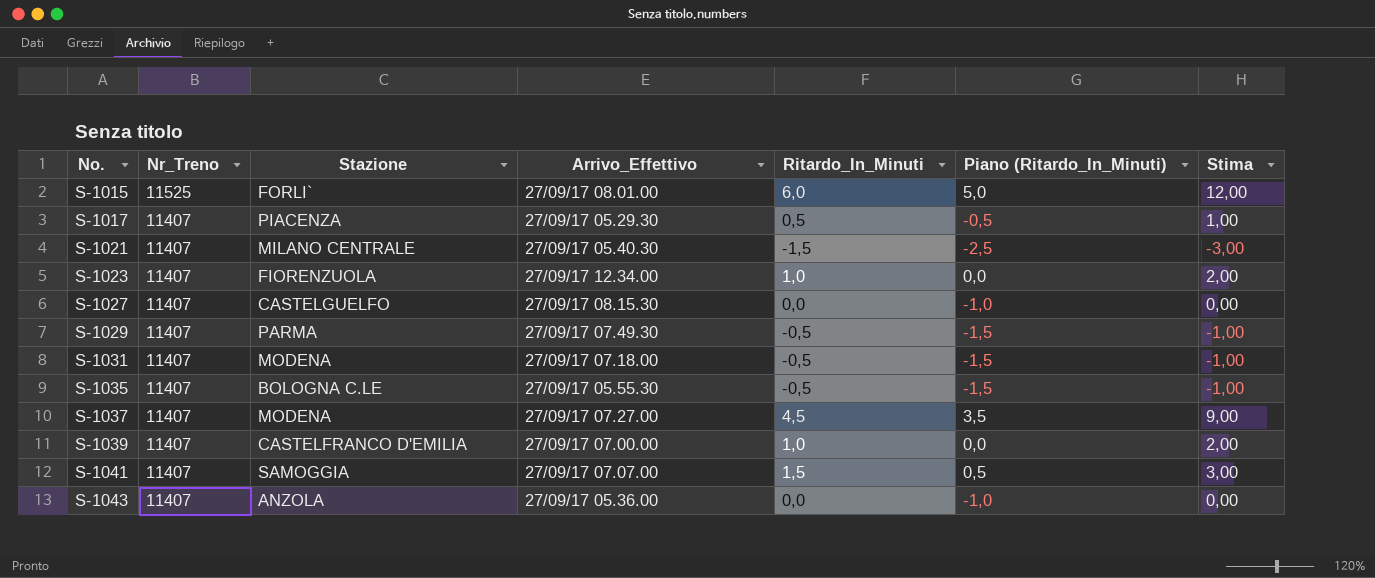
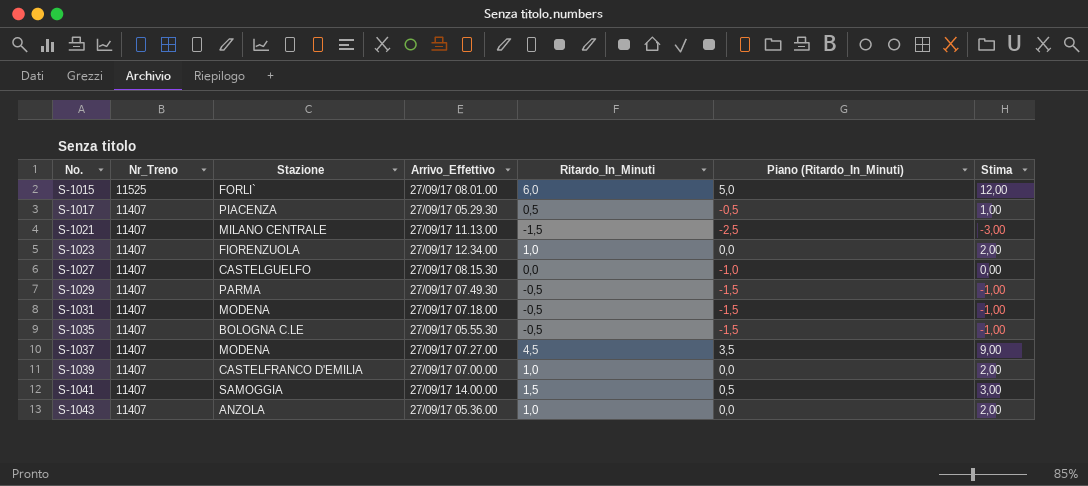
S-1021 | Arrivo_Effettivo: 27/09/17 05.40.30 -> 27/09/17 11.13.00
S-1041 | Arrivo_Effettivo: 27/09/17 07.07.00 -> 27/09/17 14.00.00
S-1043 | Ritardo_In_Minuti: 0,0 -> 1,0
S-1043 | Piano (Ritardo_In_Minuti): -1,0 -> 0,0
S-1043 | Stima: 0,00 -> 2,00

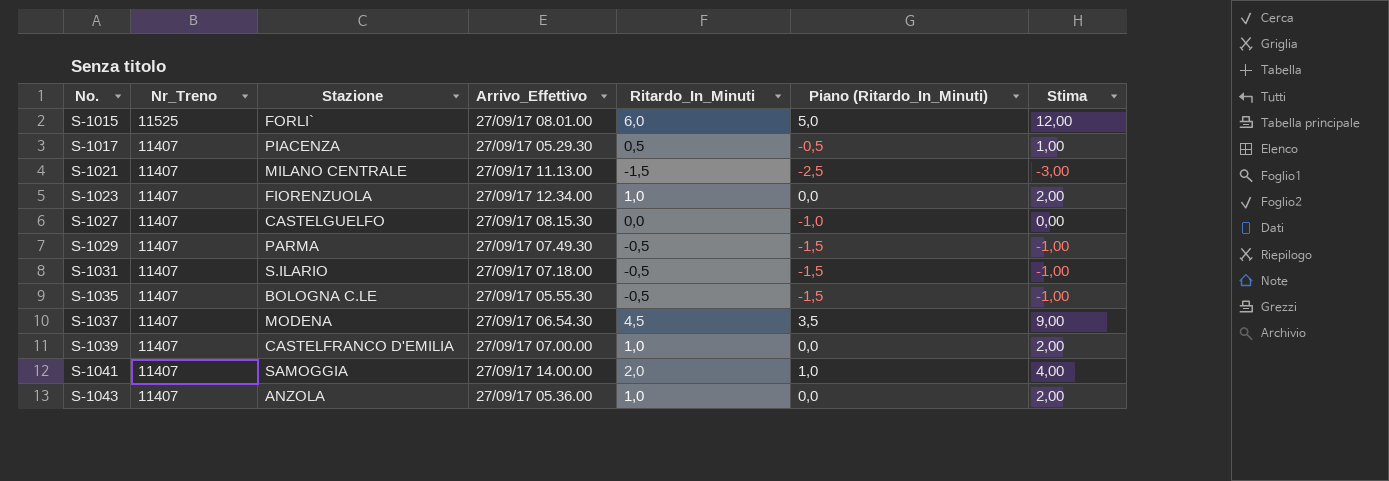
S-1031 | Stazione: MODENA -> S.ILARIO
S-1037 | Arrivo_Effettivo: 27/09/17 07.27.00 -> 27/09/17 06.54.30
S-1041 | Ritardo_In_Minuti: 1,5 -> 2,0
S-1041 | Piano (Ritardo_In_Minuti): 0,5 -> 1,0
S-1041 | Stima: 3,00 -> 4,00

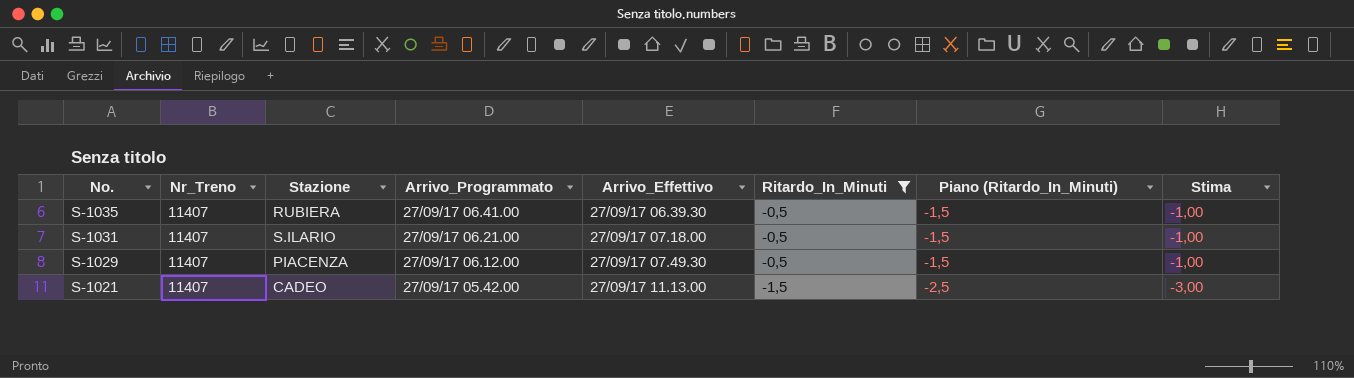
filter: none -> Ritardo_In_Minuti <= -0,5
row order: No. ascending -> No. descending
column Arrivo_Programmato | position: none -> 4
S-1035 | Stazione: BOLOGNA C.LE -> RUBIERA
S-1035 | Arrivo_Effettivo: 27/09/17 05.55.30 -> 27/09/17 06.39.30
S-1029 | Stazione: PARMA -> PIACENZA
S-1021 | Stazione: MILANO CENTRALE -> CADEO

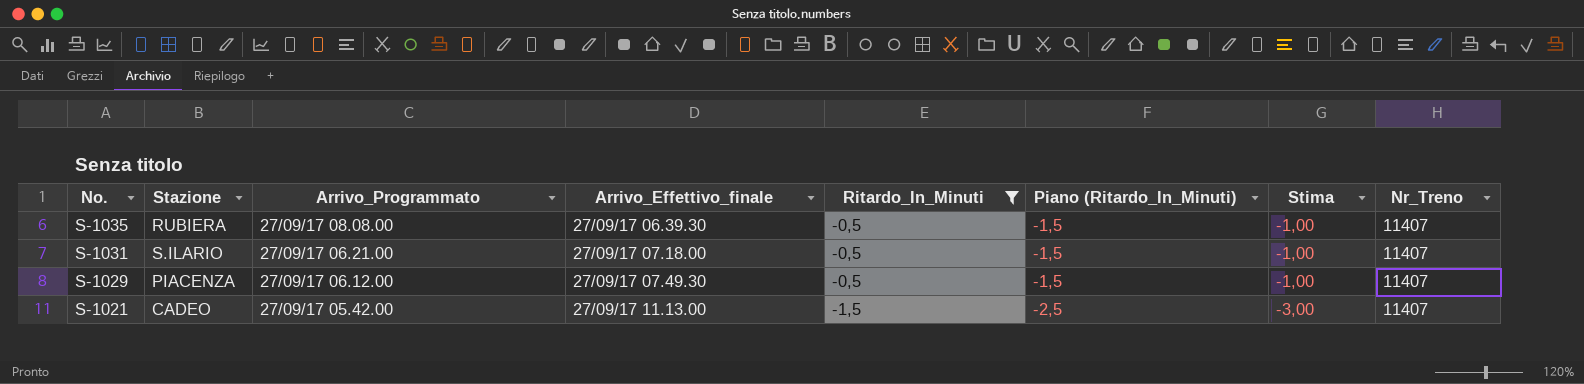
column name: Arrivo_Effettivo -> Arrivo_Effettivo_finale
column Nr_Treno | position: 2 -> 8
S-1035 | Arrivo_Programmato: 27/09/17 06.41.00 -> 27/09/17 08.08.00

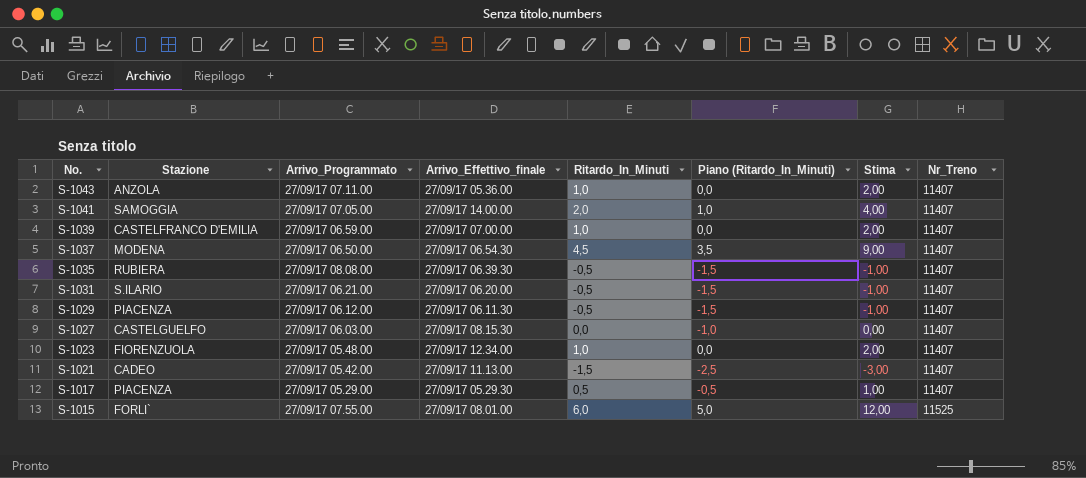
filter: Ritardo_In_Minuti <= -0,5 -> none
S-1031 | Arrivo_Effettivo_finale: 27/09/17 07.18.00 -> 27/09/17 06.20.00
S-1029 | Arrivo_Effettivo_finale: 27/09/17 07.49.30 -> 27/09/17 06.11.30

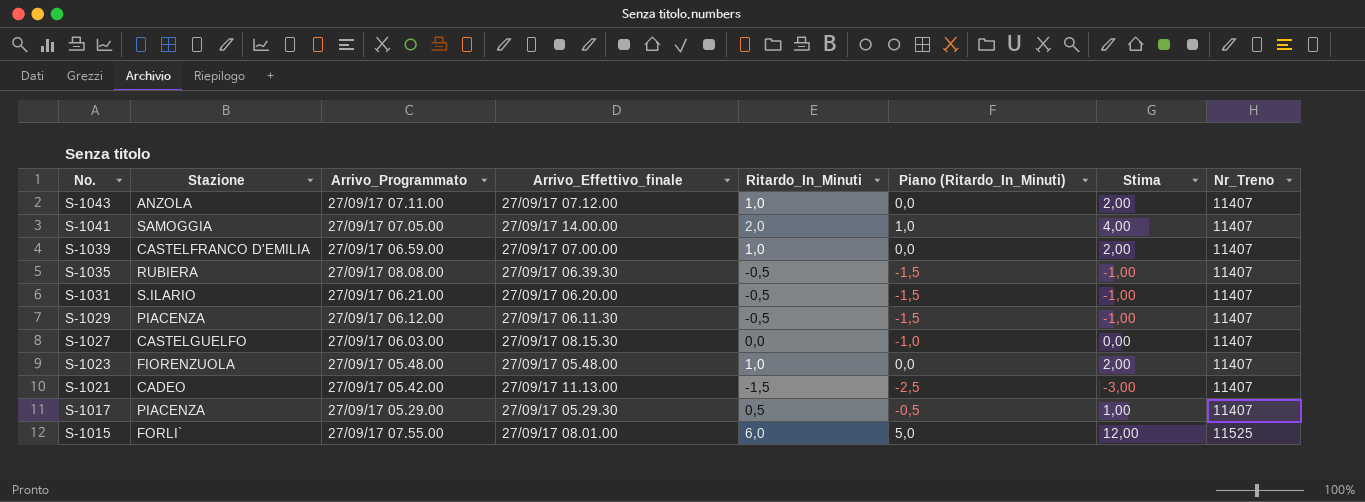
row S-1037: MODENA | 27/09/17 06.50.00 | 27/09/17 06.54.30 | 4,5 | 3,5 | 9,00 | 11407 -> none
S-1043 | Arrivo_Effettivo_finale: 27/09/17 05.36.00 -> 27/09/17 07.12.00
S-1023 | Arrivo_Effettivo_finale: 27/09/17 12.34.00 -> 27/09/17 05.48.00

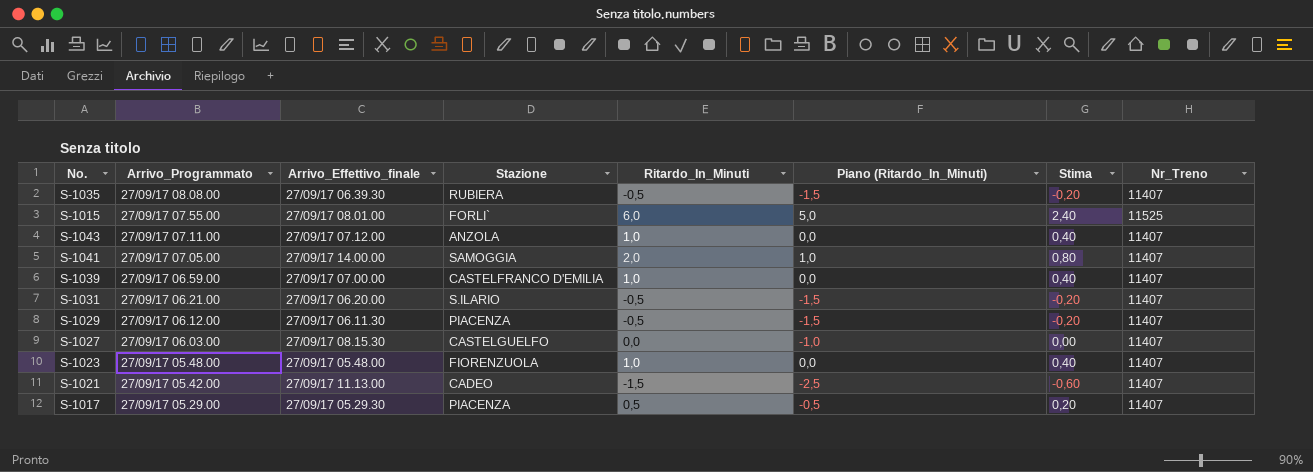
row order: No. descending -> Arrivo_Programmato descending
column Stazione | position: 2 -> 4
column Stima | formula: [Ritardo_In_Minuti] * 2 -> [Ritardo_In_Minuti] * 0,4

